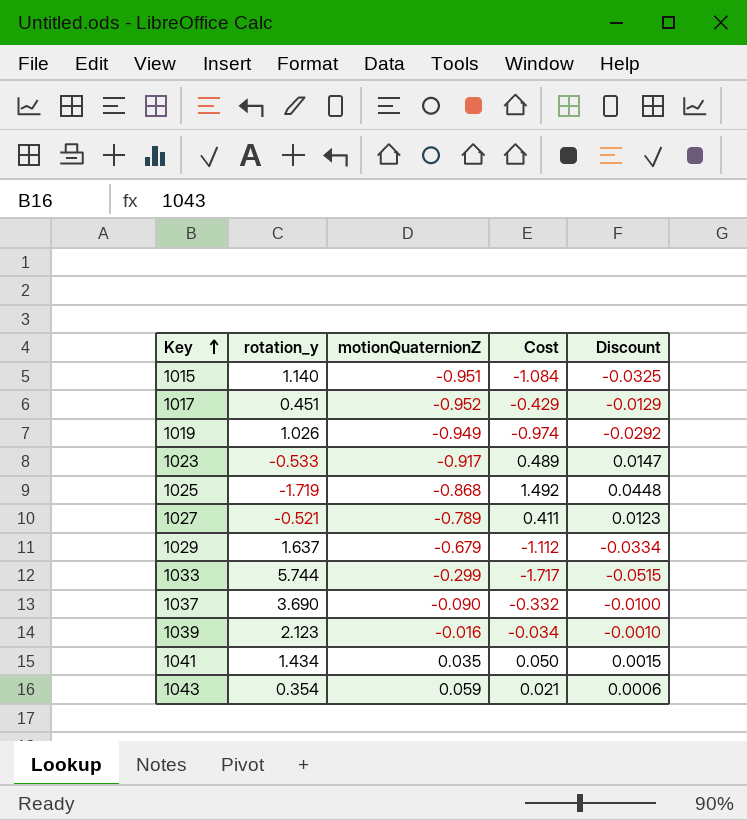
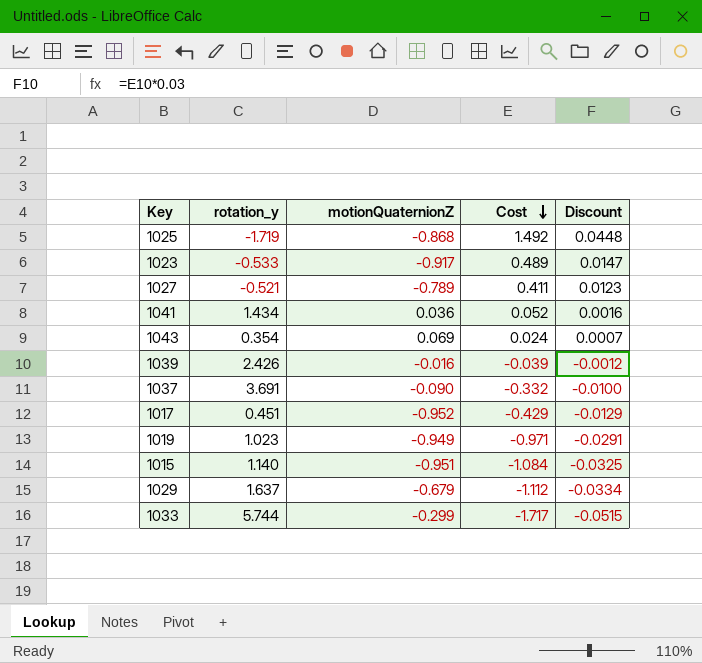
row order: Key ascending -> Cost descending
1041 | motionQuaternionZ: 0.035 -> 0.036
1041 | Cost: 0.050 -> 0.052
1041 | Discount: 0.0015 -> 0.0016
1043 | motionQuaternionZ: 0.059 -> 0.069
1043 | Cost: 0.021 -> 0.024
1043 | Discount: 0.0006 -> 0.0007
1039 | rotation_y: 2.123 -> 2.426
1039 | Cost: -0.034 -> -0.039
1039 | Discount: -0.0010 -> -0.0012
1037 | rotation_y: 3.690 -> 3.691
1019 | rotation_y: 1.026 -> 1.023
1019 | Cost: -0.974 -> -0.971
1019 | Discount: -0.0292 -> -0.0291

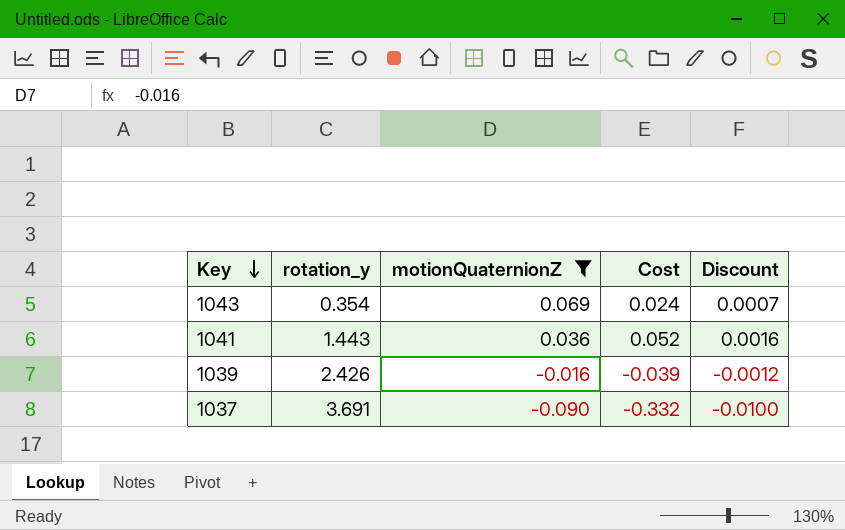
filter: none -> motionQuaternionZ >= -0.090
row order: Cost descending -> Key descending
1041 | rotation_y: 1.434 -> 1.443

